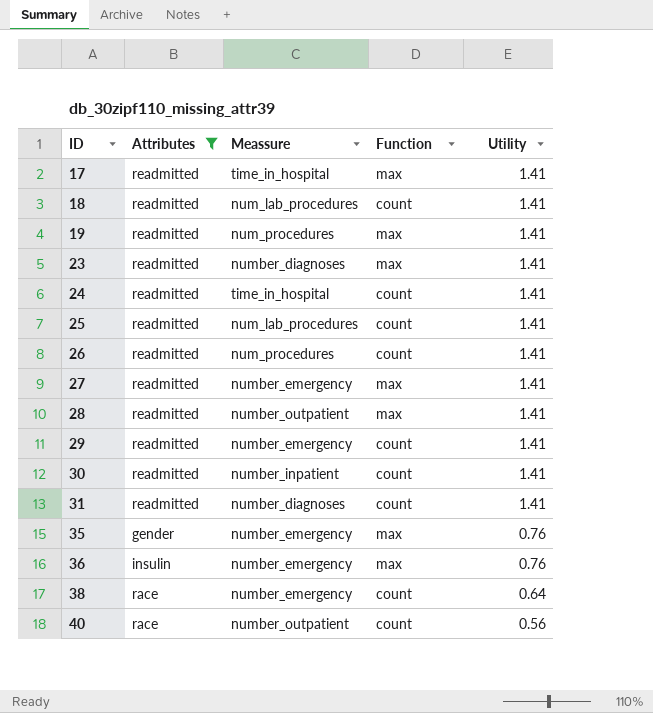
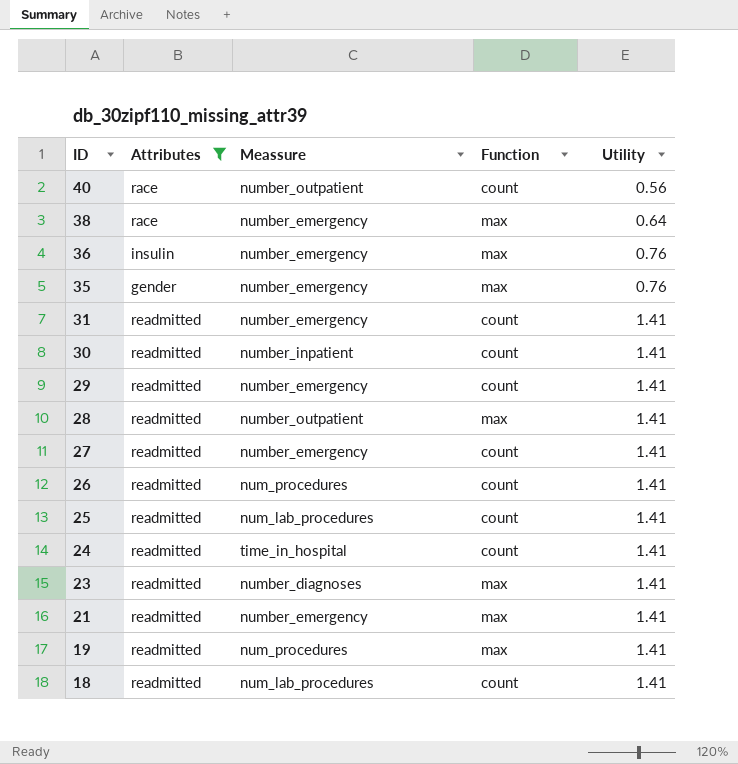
row order: ID ascending -> ID descending
row 17: readmitted | time_in_hospital | max | 1.41 -> none
38 | Function: count -> max
31 | Meassure: number_diagnoses -> number_emergency
27 | Function: max -> count
row 21: none -> readmitted | number_emergency | max | 1.41

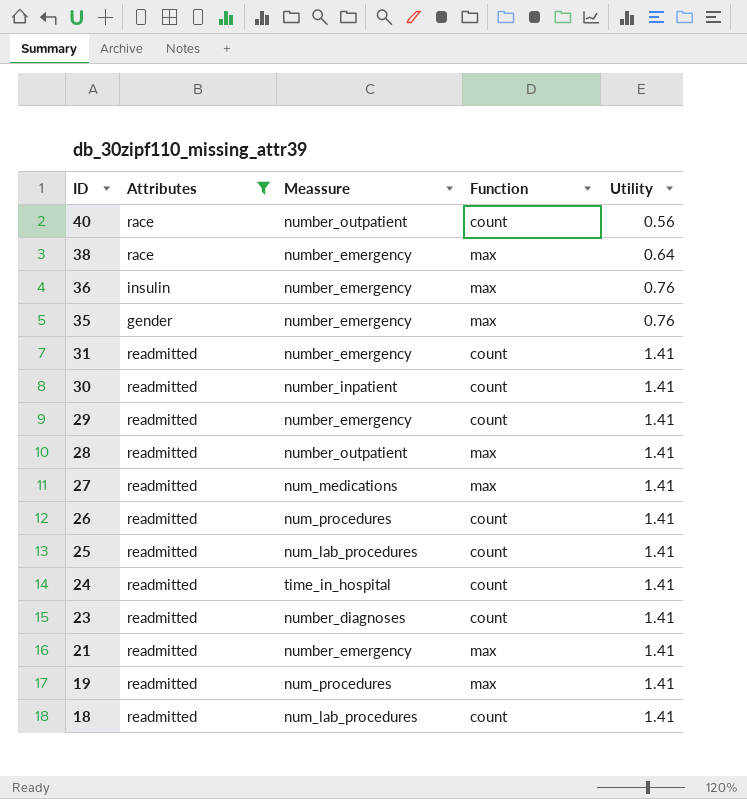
27 | Meassure: number_emergency -> num_medications
27 | Function: count -> max
23 | Function: max -> count

